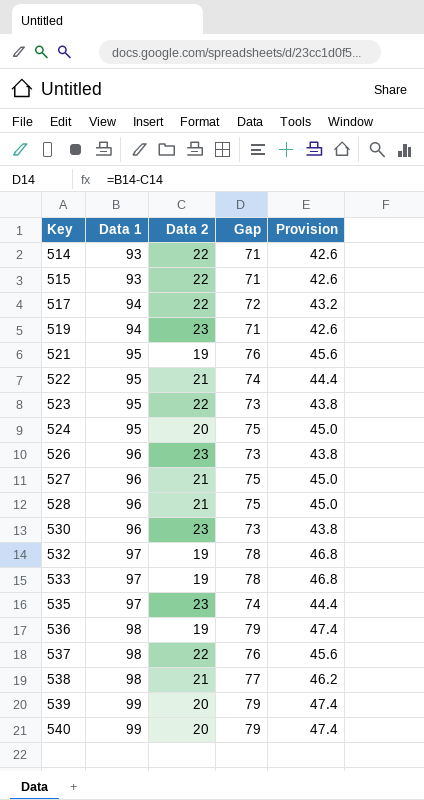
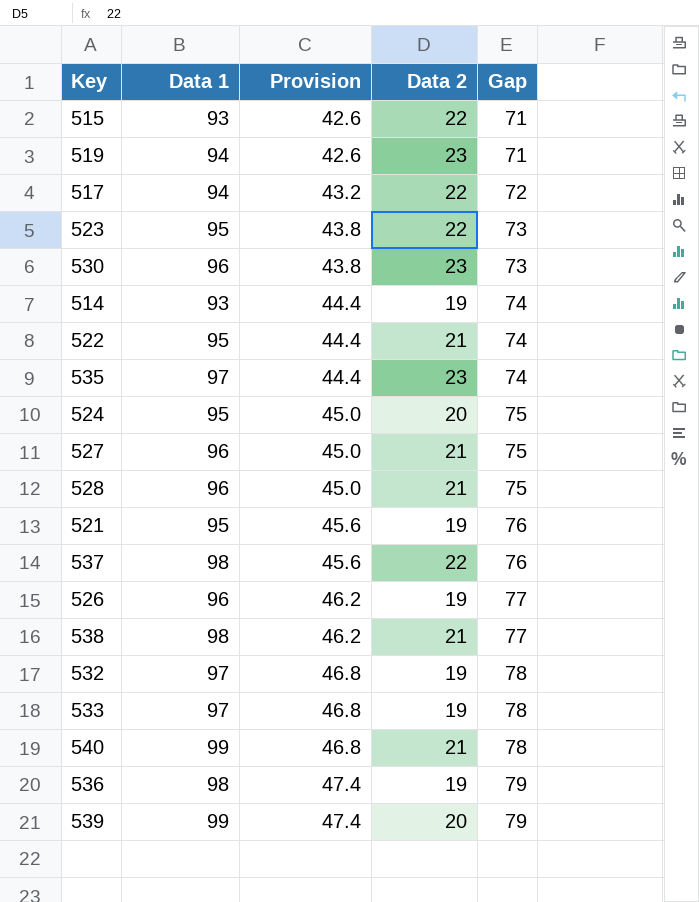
row order: Key ascending -> Provision ascending
column Provision | position: 5 -> 3
514 | Provision: 42.6 -> 44.4
514 | Data 2: 22 -> 19
514 | Gap: 71 -> 74
526 | Provision: 43.8 -> 46.2
526 | Data 2: 23 -> 19
526 | Gap: 73 -> 77
540 | Provision: 47.4 -> 46.8
540 | Data 2: 20 -> 21
540 | Gap: 79 -> 78

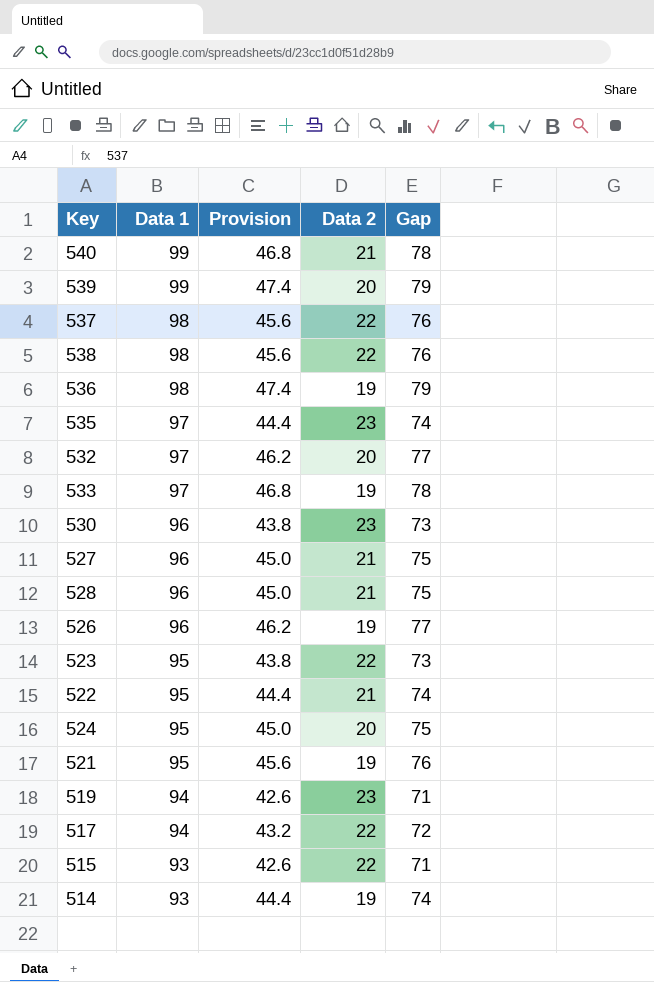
row order: Provision ascending -> Data 1 descending
538 | Provision: 46.2 -> 45.6
538 | Data 2: 21 -> 22
538 | Gap: 77 -> 76
532 | Provision: 46.8 -> 46.2
532 | Data 2: 19 -> 20
532 | Gap: 78 -> 77

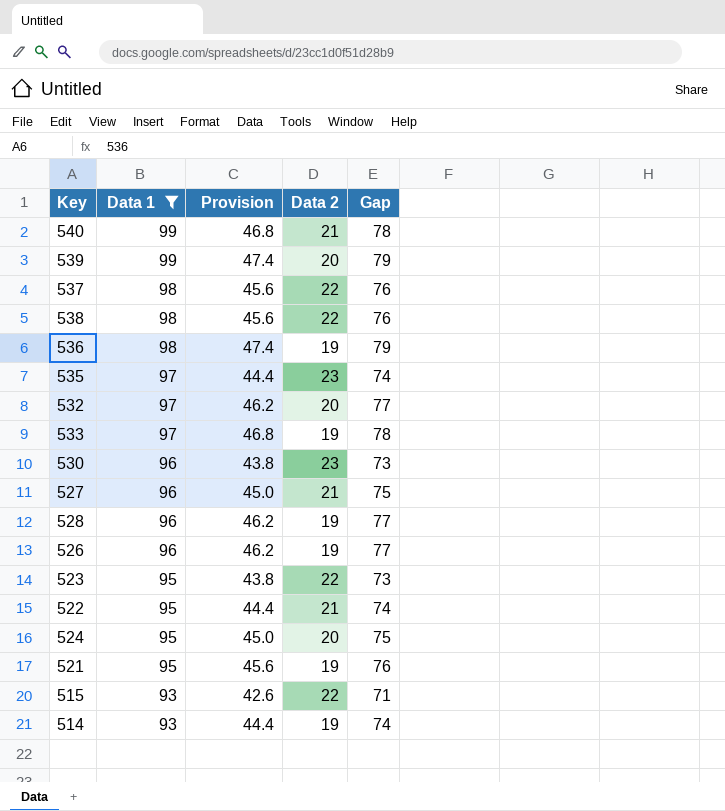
filter: none -> Data 1 != 94
528 | Provision: 45.0 -> 46.2
528 | Data 2: 21 -> 19
528 | Gap: 75 -> 77

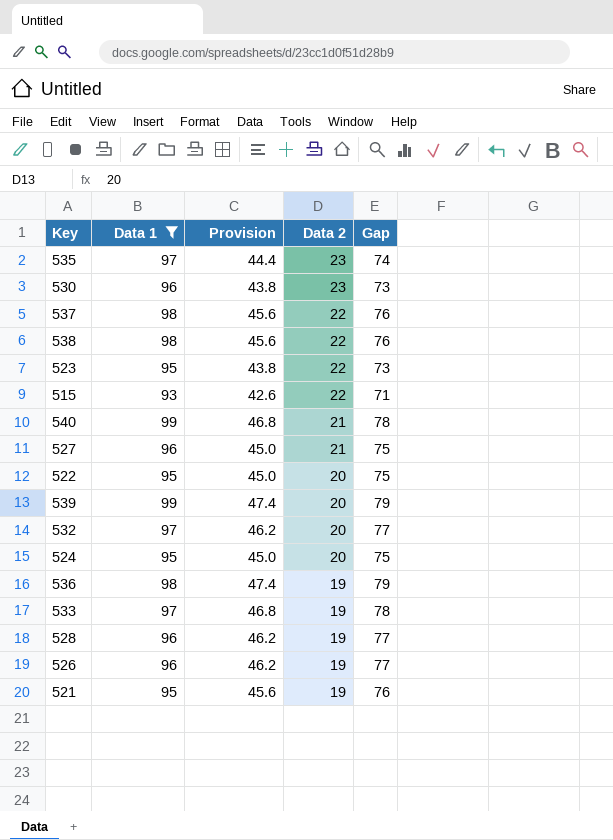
row order: Data 1 descending -> Data 2 descending
row 514: 93 | 44.4 | 19 | 74 -> none
522 | Provision: 44.4 -> 45.0
522 | Data 2: 21 -> 20
522 | Gap: 74 -> 75

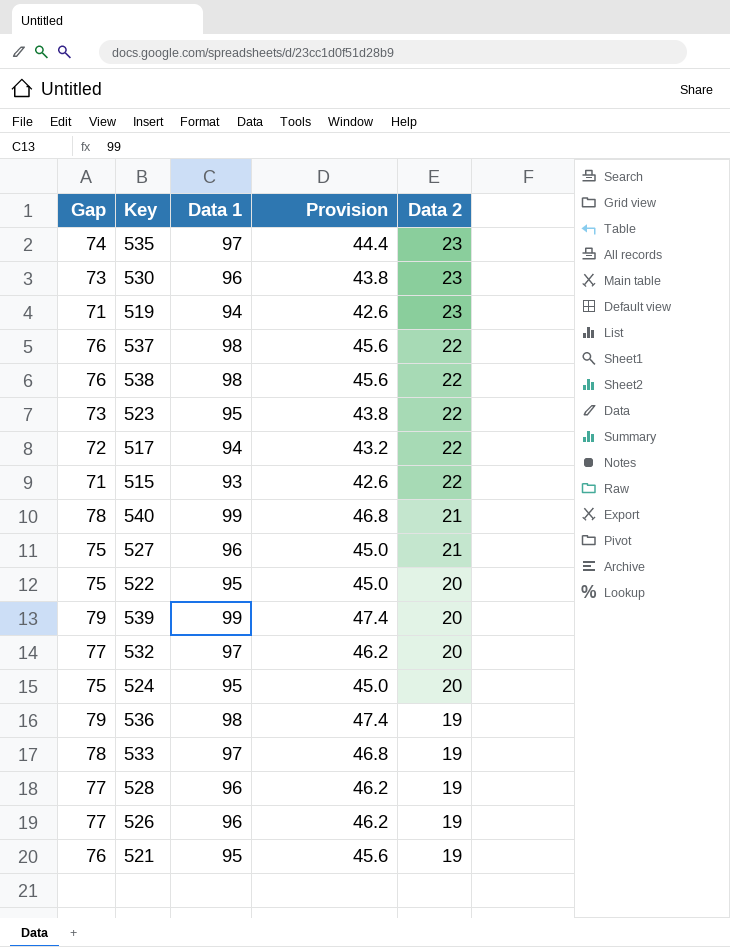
filter: Data 1 != 94 -> none
column Gap | position: 5 -> 1

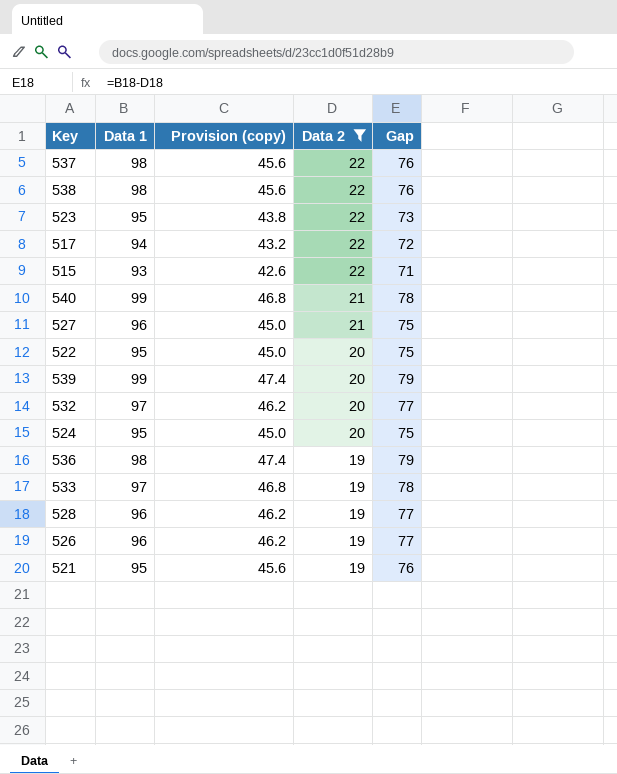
filter: none -> Data 2 != 23
column name: Provision -> Provision (copy)
column Gap | position: 1 -> 5

